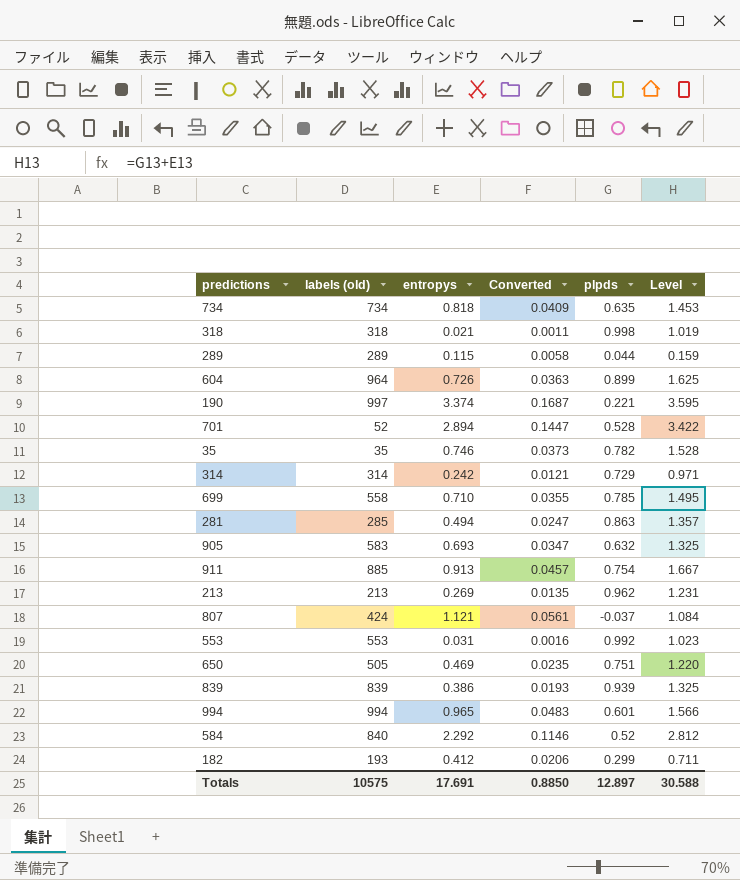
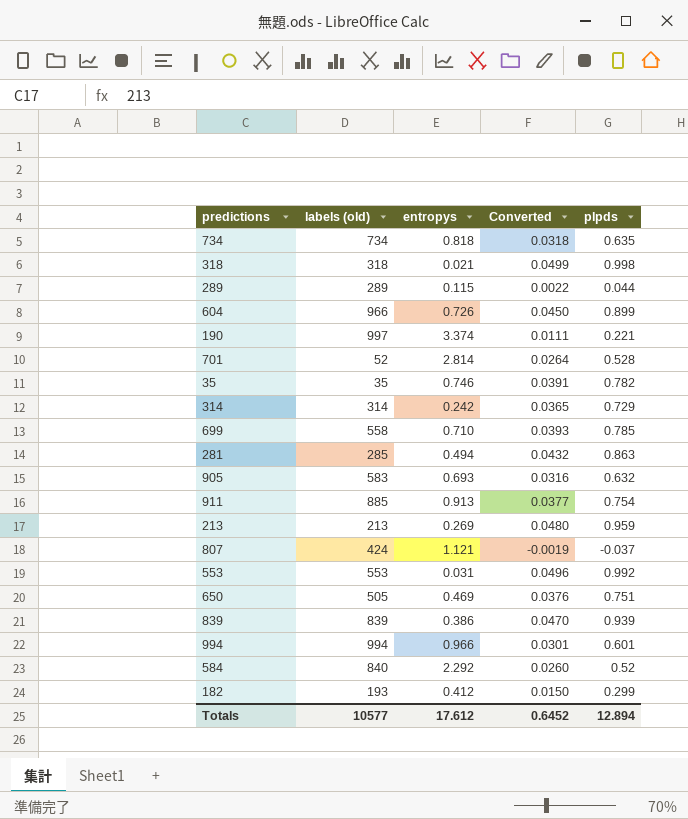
column Level | formula: [entropys] + [plpds] -> none
column Converted | formula: [entropys] * 0.05 -> [plpds] * 0.05
604 | labels (old): 964 -> 966
701 | entropys: 2.894 -> 2.814
213 | plpds: 0.962 -> 0.959
994 | entropys: 0.965 -> 0.966
Totals | labels (old): 10575 -> 10577
Totals | entropys: 17.691 -> 17.612
Totals | Converted: 0.8850 -> 0.6452
Totals | plpds: 12.897 -> 12.894

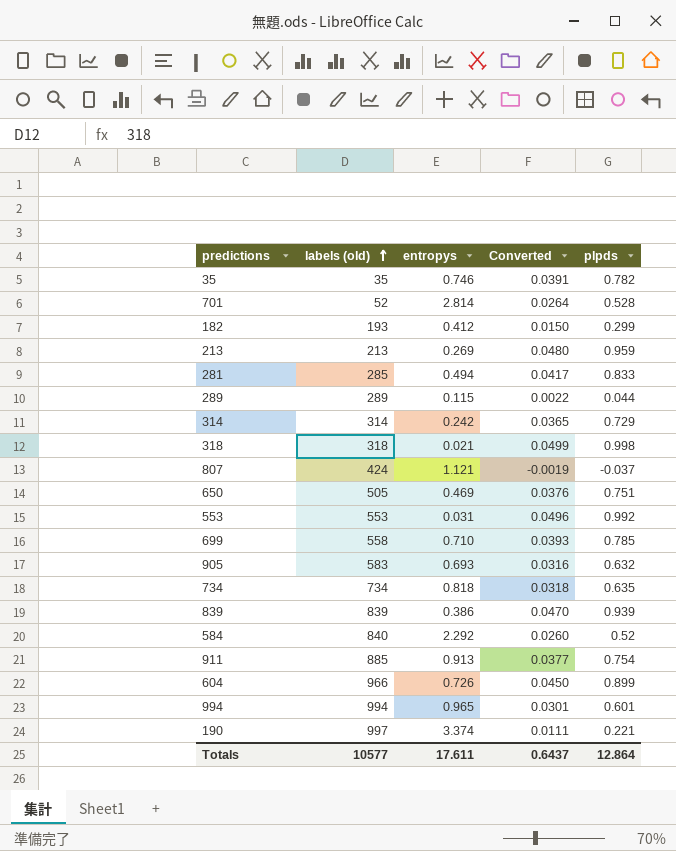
row order: none -> labels (old) ascending
281 | Converted: 0.0432 -> 0.0417
281 | plpds: 0.863 -> 0.833
994 | entropys: 0.966 -> 0.965
Totals | entropys: 17.612 -> 17.611
Totals | Converted: 0.6452 -> 0.6437
Totals | plpds: 12.894 -> 12.864

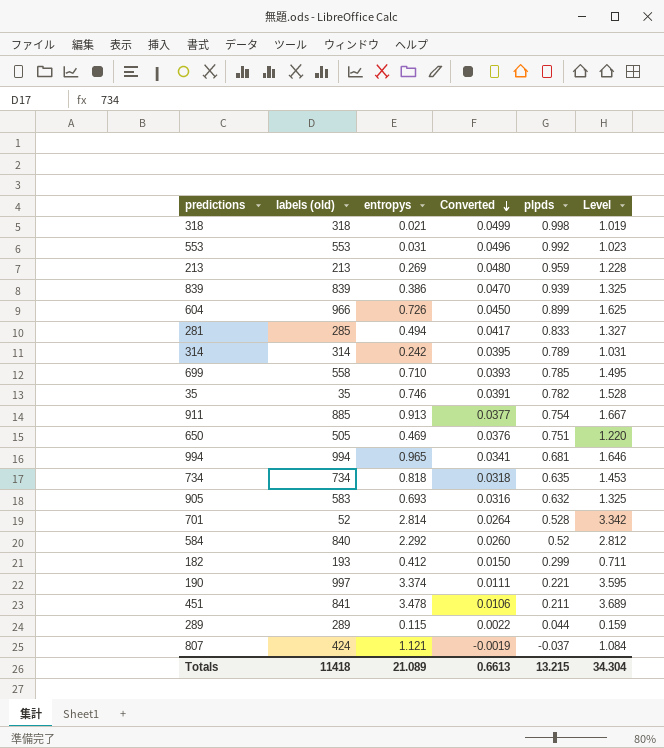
row order: labels (old) ascending -> Converted descending
column Level | formula: none -> [entropys] + [plpds]
314 | Converted: 0.0365 -> 0.0395
314 | plpds: 0.729 -> 0.789
994 | Converted: 0.0301 -> 0.0341
994 | plpds: 0.601 -> 0.681
row 451: none -> 841 | 3.478 | 0.0106 | 0.211 | 3.689
Totals | labels (old): 10577 -> 11418
Totals | entropys: 17.611 -> 21.089
Totals | Converted: 0.6437 -> 0.6613
Totals | plpds: 12.864 -> 13.215

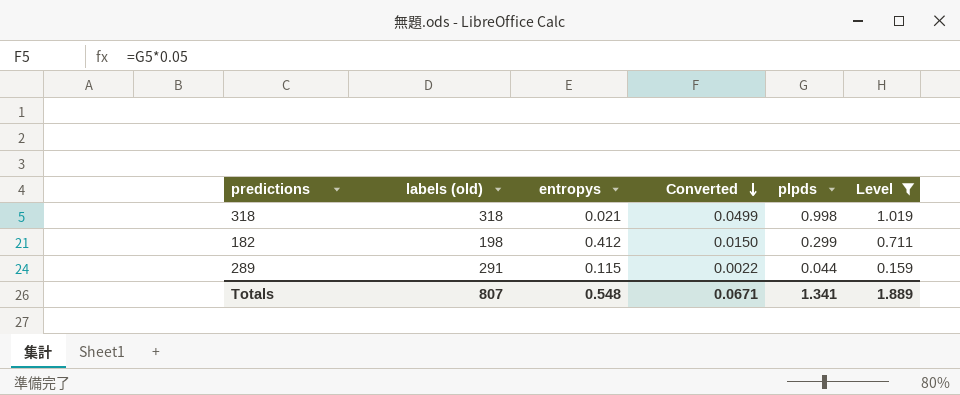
filter: none -> Level <= 1.019
182 | labels (old): 193 -> 198
289 | labels (old): 289 -> 291
Totals | labels (old): 11418 -> 807
Totals | entropys: 21.089 -> 0.548
Totals | Converted: 0.6613 -> 0.0671
Totals | plpds: 13.215 -> 1.341
Totals | Level: 34.304 -> 1.889

